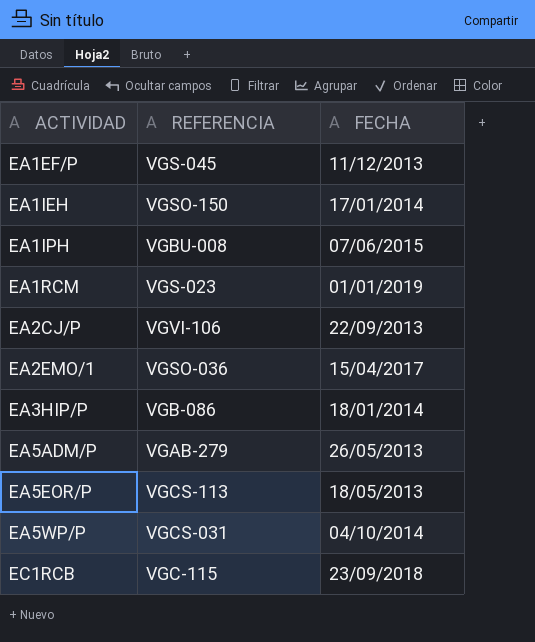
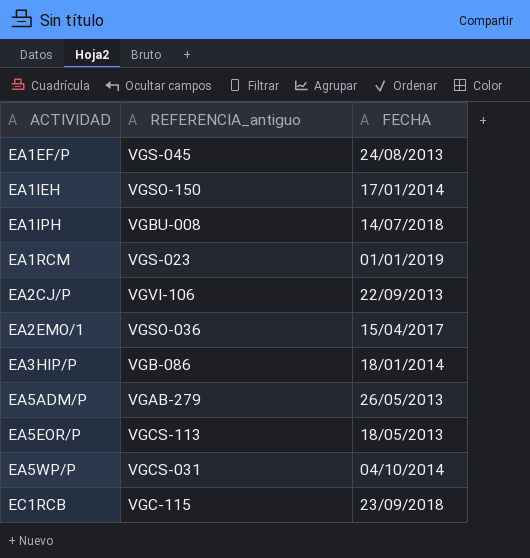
column name: REFERENCIA -> REFERENCIA_antiguo
EA1EF/P | FECHA: 11/12/2013 -> 24/08/2013
EA1IPH | FECHA: 07/06/2015 -> 14/07/2018

